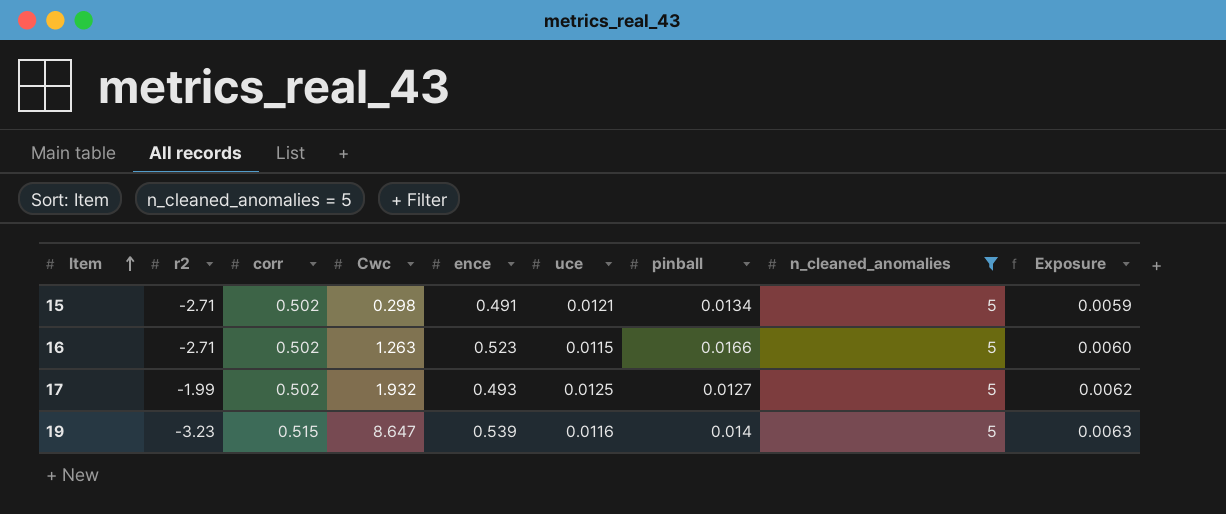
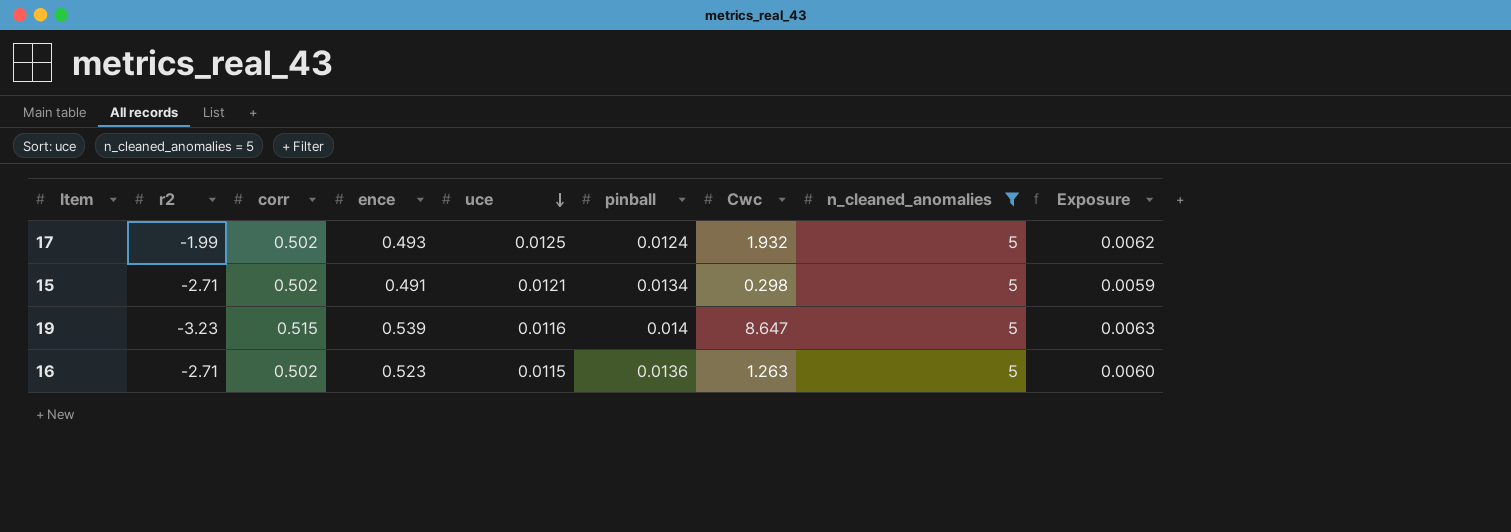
row order: Item ascending -> uce descending
column Cwc | position: 4 -> 7
17 | pinball: 0.0127 -> 0.0124
16 | pinball: 0.0166 -> 0.0136

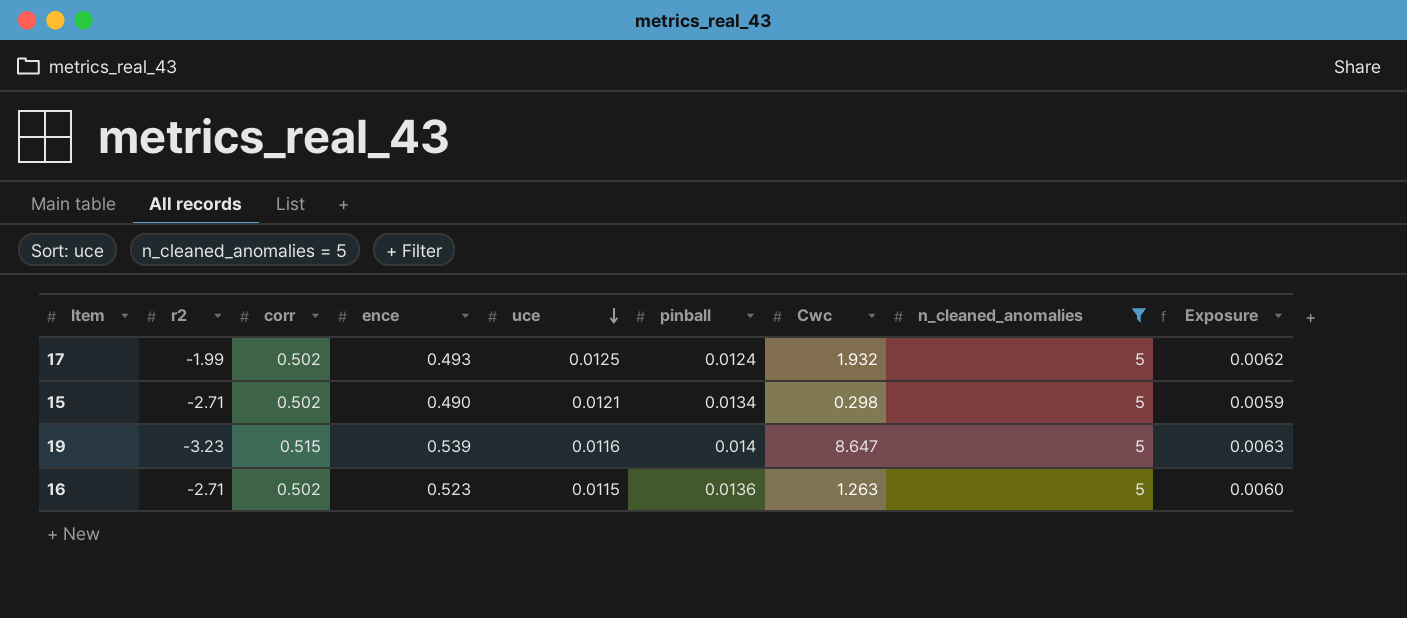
15 | ence: 0.491 -> 0.490

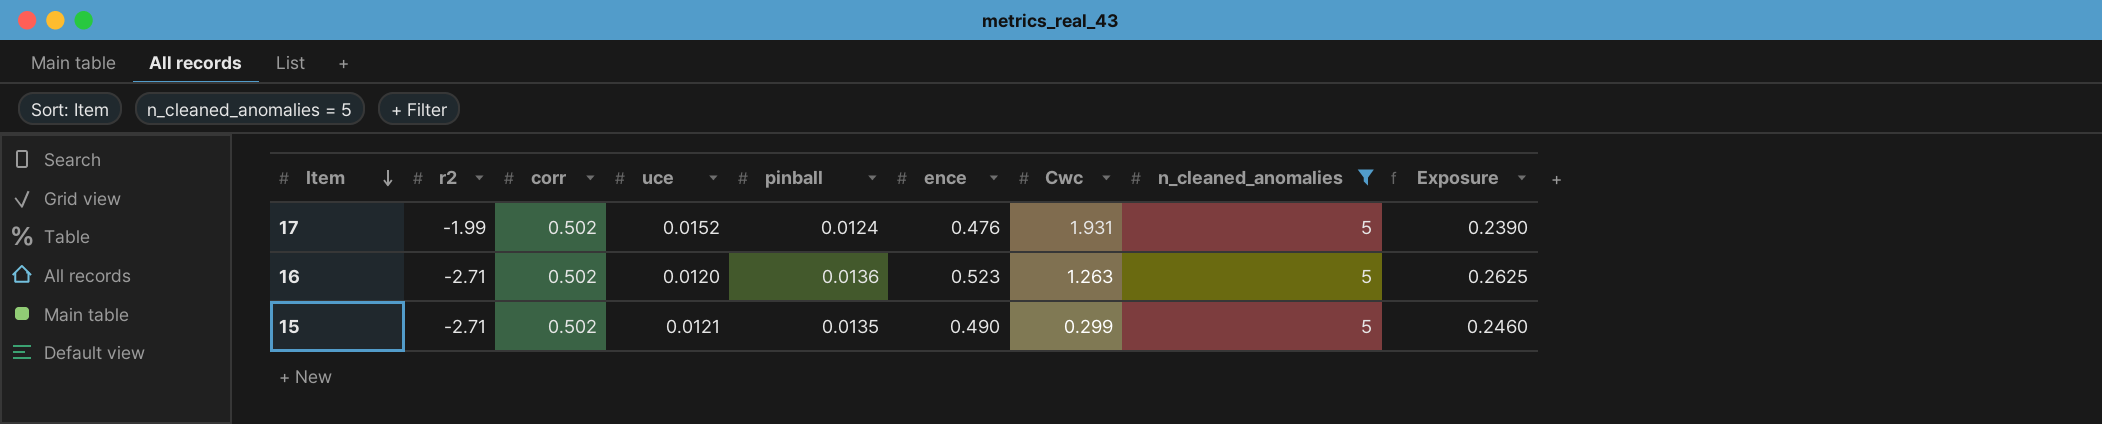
row order: uce descending -> Item descending
column ence | position: 4 -> 6
column Exposure | formula: [ence] * [uce] -> [corr] * [ence]
row 19: -3.23 | 0.515 | 0.539 | 0.0116 | 0.014 | 8.647 | 5 | 0.0063 -> none
17 | uce: 0.0125 -> 0.0152
17 | ence: 0.493 -> 0.476
17 | Cwc: 1.932 -> 1.931
16 | uce: 0.0115 -> 0.0120
15 | pinball: 0.0134 -> 0.0135
15 | Cwc: 0.298 -> 0.299

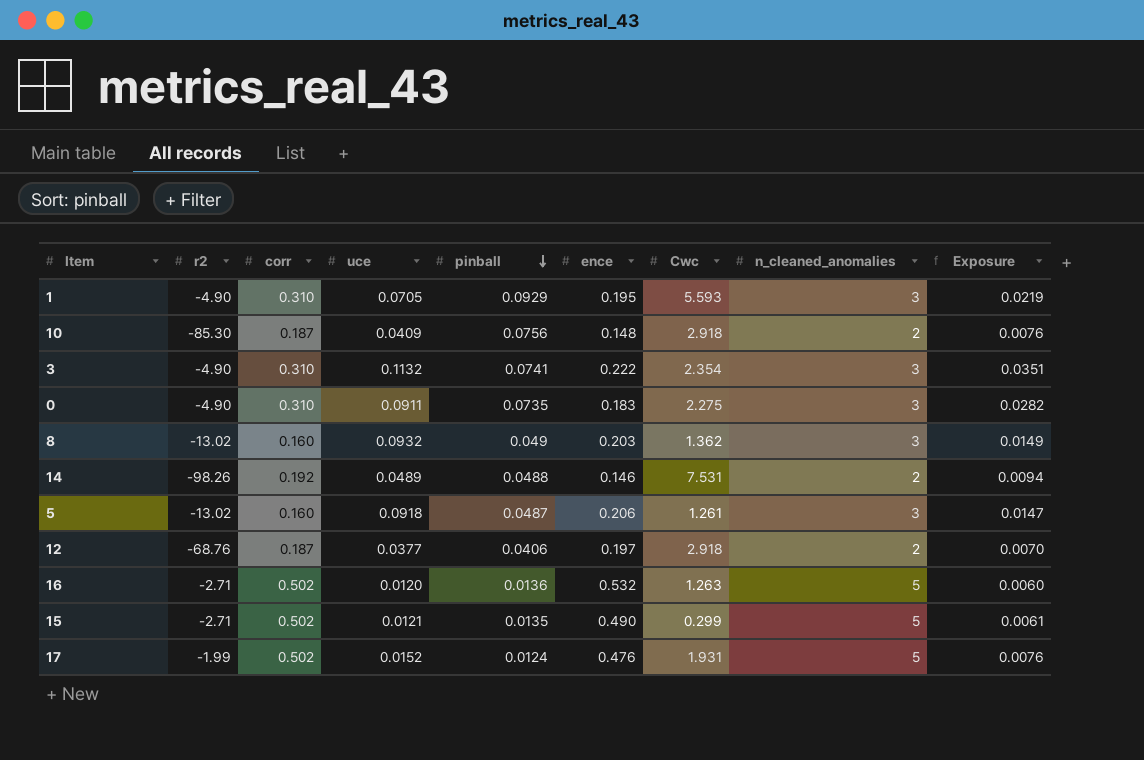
filter: n_cleaned_anomalies = 5 -> none
row order: Item descending -> pinball descending
column Exposure | formula: [corr] * [ence] -> [corr] * [uce]
16 | ence: 0.523 -> 0.532

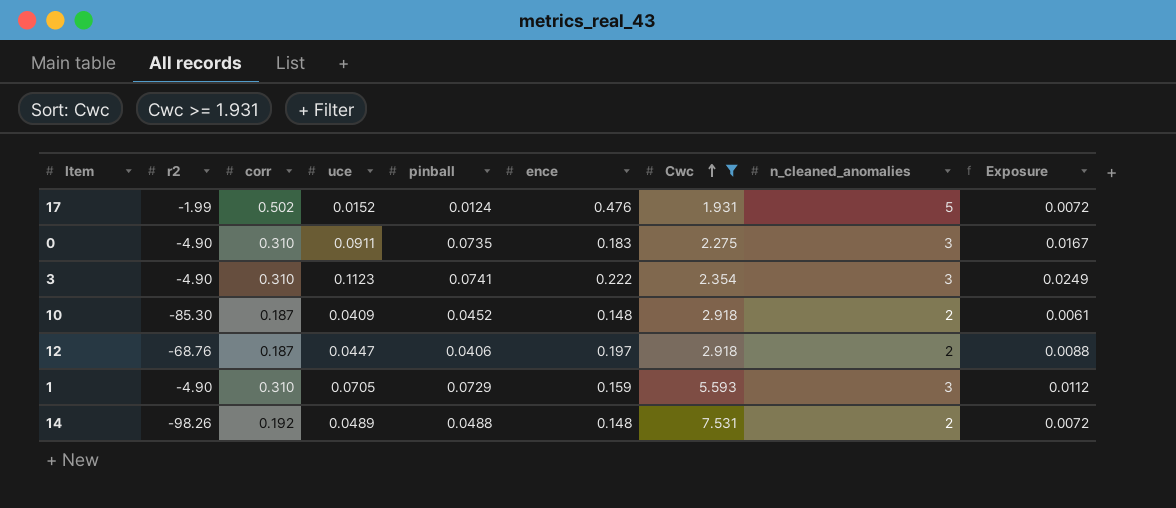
filter: none -> Cwc >= 1.931
row order: pinball descending -> Cwc ascending
column Exposure | formula: [corr] * [uce] -> [uce] * [ence]
3 | uce: 0.1132 -> 0.1123
10 | pinball: 0.0756 -> 0.0452
12 | uce: 0.0377 -> 0.0447
1 | pinball: 0.0929 -> 0.0729
1 | ence: 0.195 -> 0.159
14 | ence: 0.146 -> 0.148

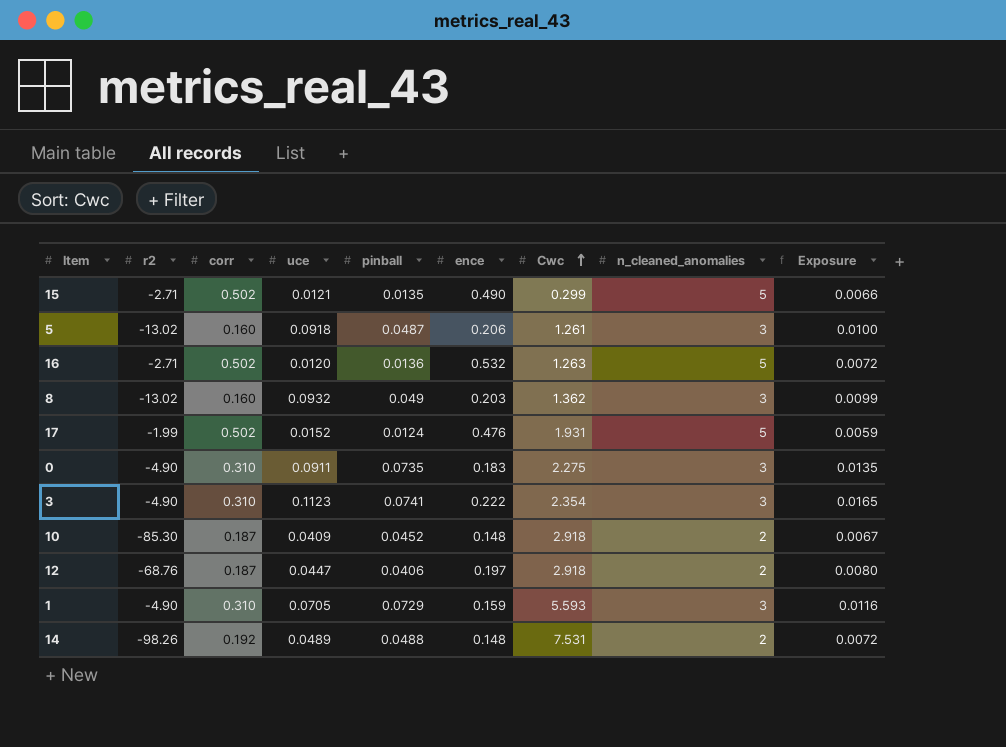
filter: Cwc >= 1.931 -> none
column Exposure | formula: [uce] * [ence] -> [pinball] * [ence]

